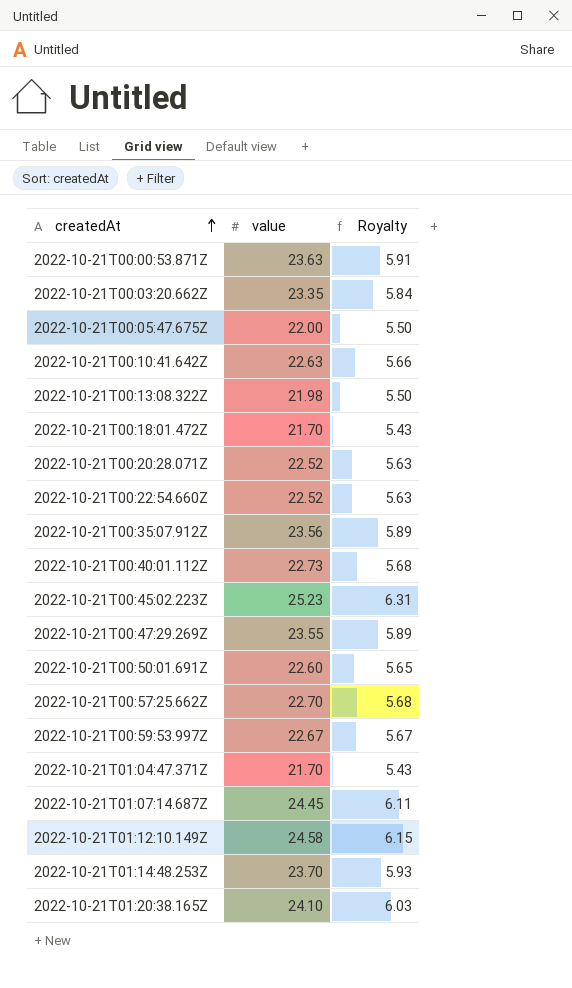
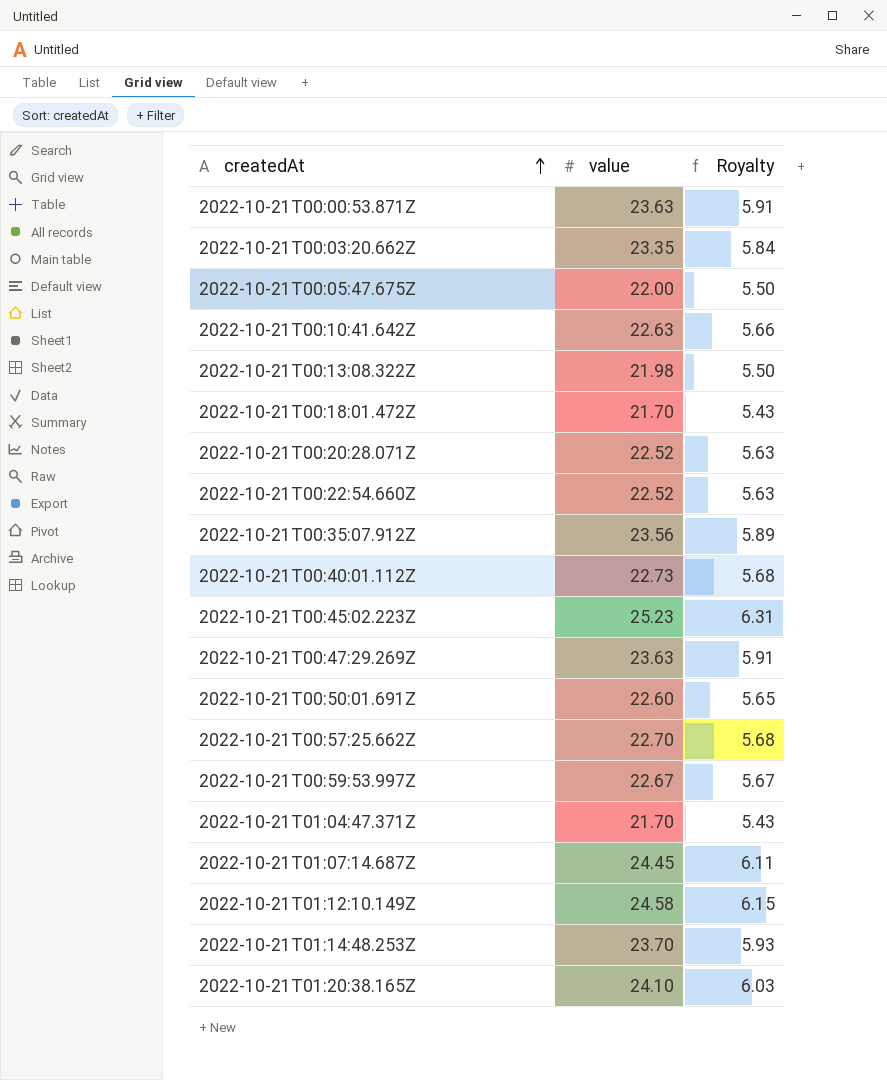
2022-10-21T00:47:29.269Z | value: 23.55 -> 23.63
2022-10-21T00:47:29.269Z | Royalty: 5.89 -> 5.91

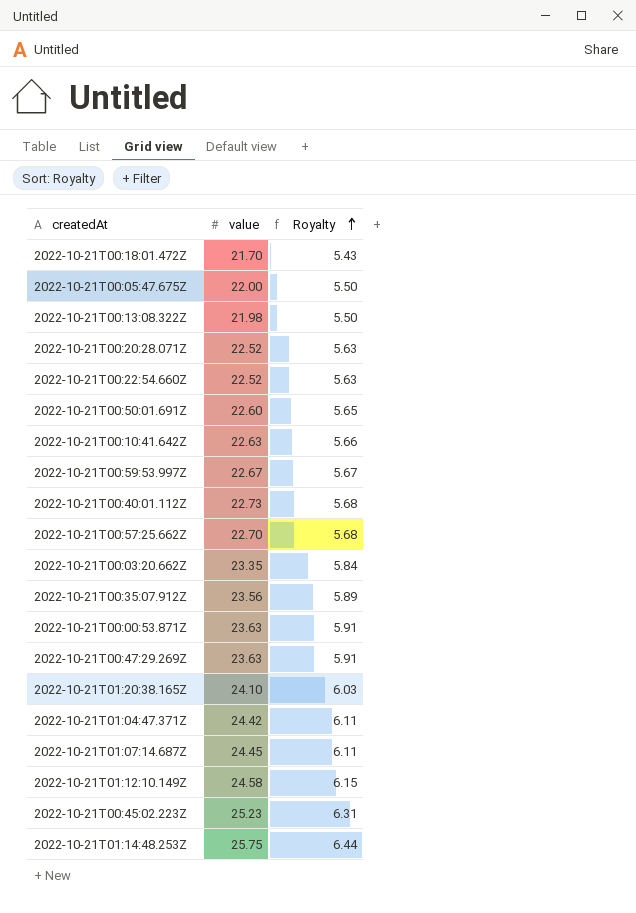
row order: createdAt ascending -> Royalty ascending
2022-10-21T01:04:47.371Z | value: 21.70 -> 24.42
2022-10-21T01:04:47.371Z | Royalty: 5.43 -> 6.11
2022-10-21T01:14:48.253Z | value: 23.70 -> 25.75
2022-10-21T01:14:48.253Z | Royalty: 5.93 -> 6.44

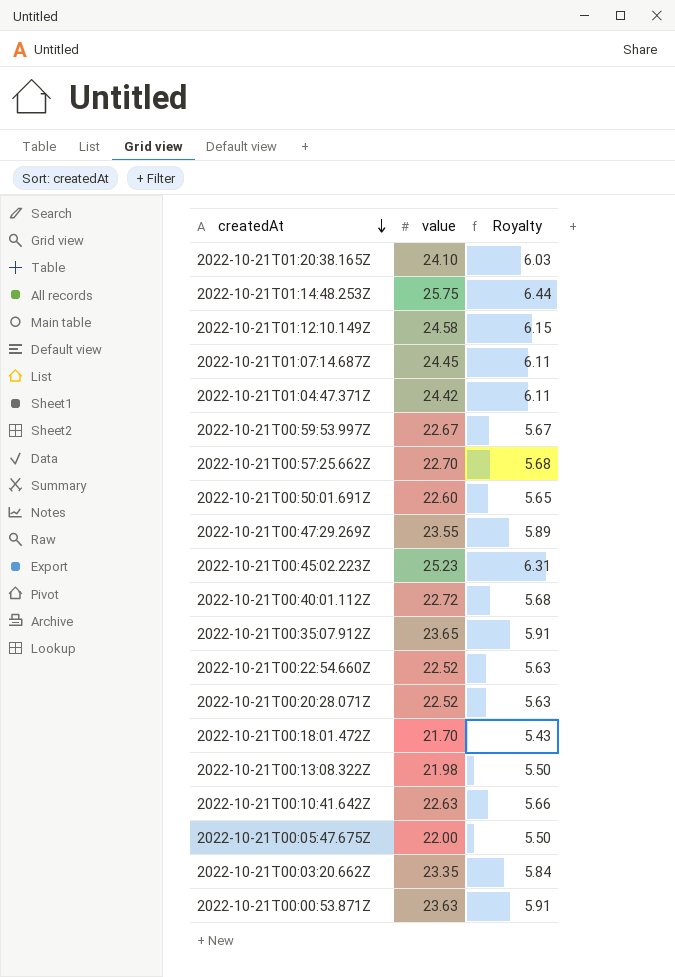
row order: Royalty ascending -> createdAt descending
2022-10-21T00:47:29.269Z | value: 23.63 -> 23.55
2022-10-21T00:47:29.269Z | Royalty: 5.91 -> 5.89
2022-10-21T00:40:01.112Z | value: 22.73 -> 22.72
2022-10-21T00:35:07.912Z | value: 23.56 -> 23.65
2022-10-21T00:35:07.912Z | Royalty: 5.89 -> 5.91

